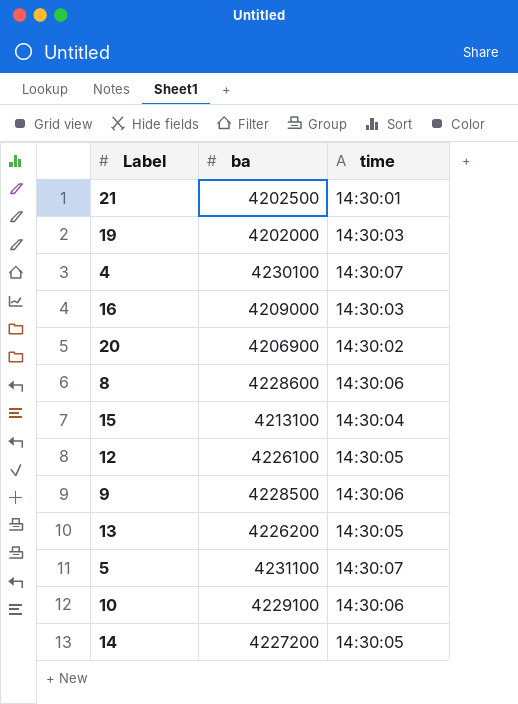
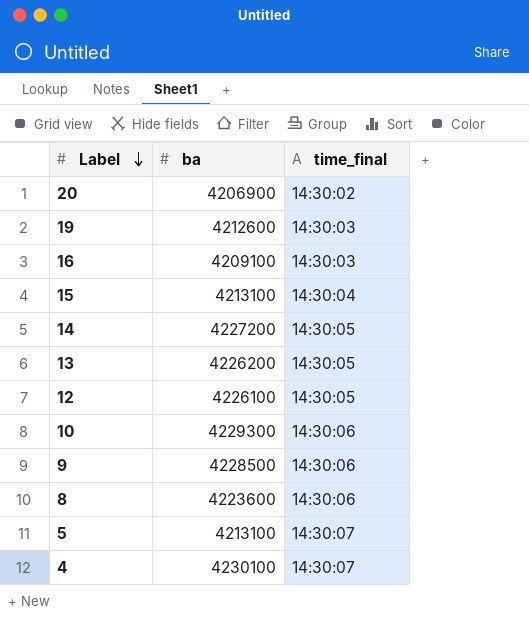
row order: none -> Label descending
column name: time -> time_final
row 21: 4202500 | 14:30:01 -> none
19 | ba: 4202000 -> 4212600
16 | ba: 4209000 -> 4209100
10 | ba: 4229100 -> 4229300
8 | ba: 4228600 -> 4223600
5 | ba: 4231100 -> 4213100

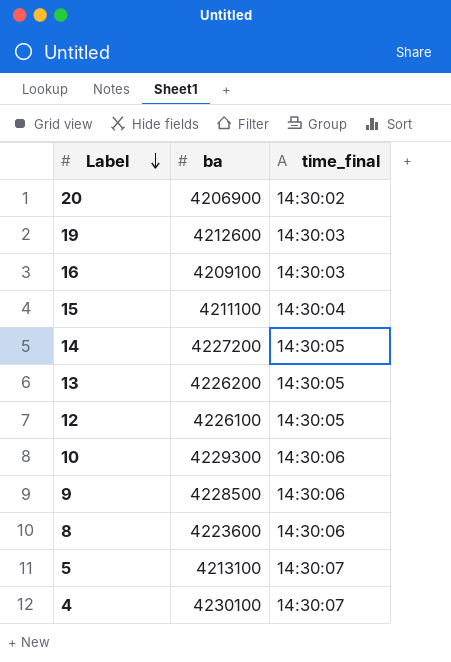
15 | ba: 4213100 -> 4211100

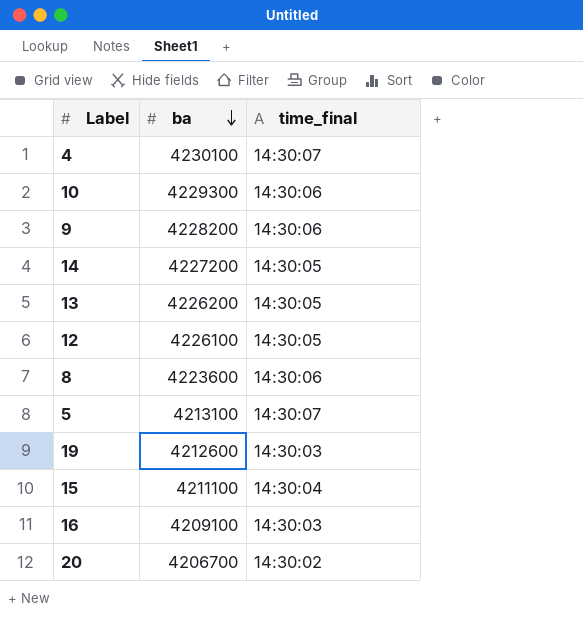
row order: Label descending -> ba descending
9 | ba: 4228500 -> 4228200
20 | ba: 4206900 -> 4206700

